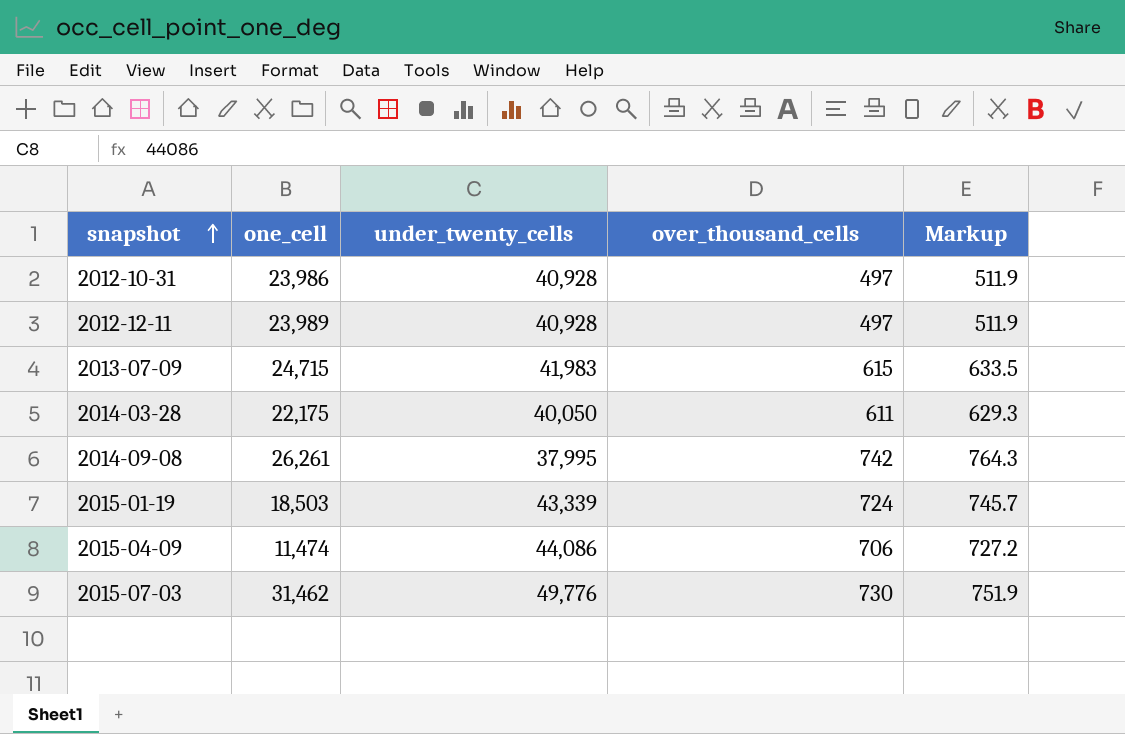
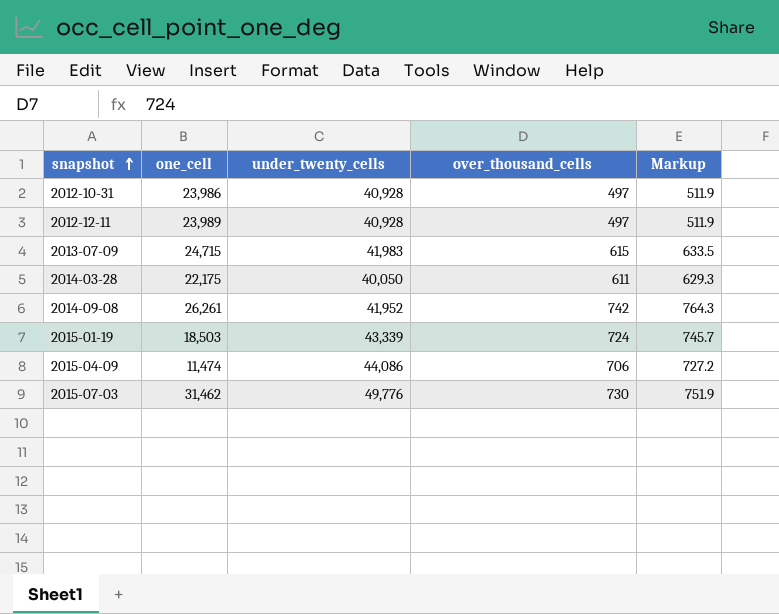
2014-09-08 | under_twenty_cells: 37,995 -> 41,952

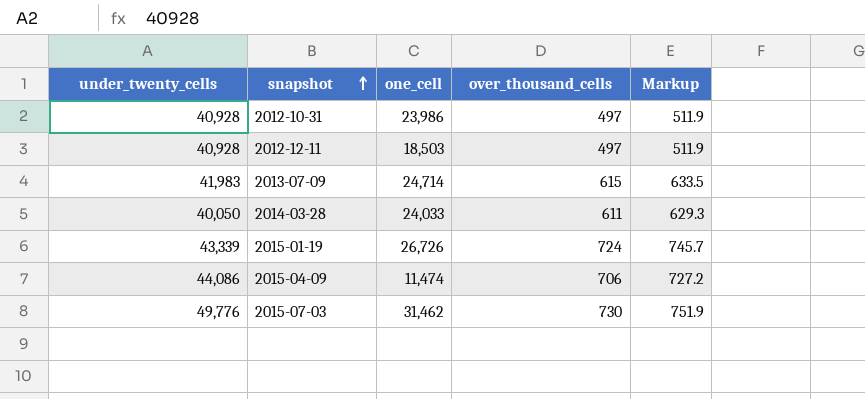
column under_twenty_cells | position: 3 -> 1
row 2014-09-08: 26,261 | 41,952 | 742 | 764.3 -> none
2012-12-11 | one_cell: 23,989 -> 18,503
2013-07-09 | one_cell: 24,715 -> 24,714
2014-03-28 | one_cell: 22,175 -> 24,033
2015-01-19 | one_cell: 18,503 -> 26,726

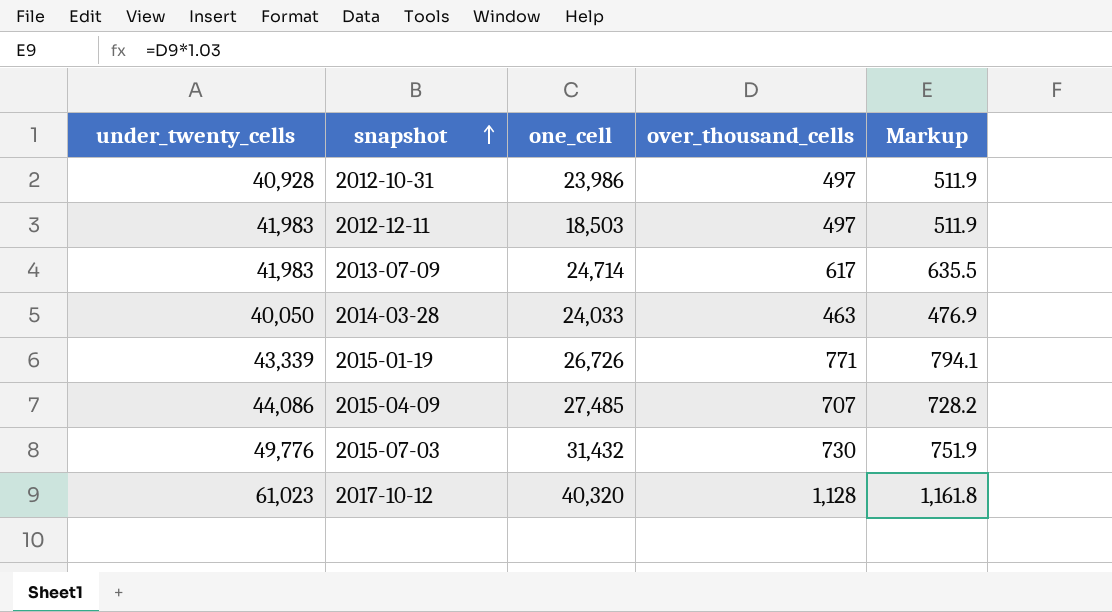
2012-12-11 | under_twenty_cells: 40,928 -> 41,983
2013-07-09 | over_thousand_cells: 615 -> 617
2013-07-09 | Markup: 633.5 -> 635.5
2014-03-28 | over_thousand_cells: 611 -> 463
2014-03-28 | Markup: 629.3 -> 476.9
2015-01-19 | over_thousand_cells: 724 -> 771
2015-01-19 | Markup: 745.7 -> 794.1
2015-04-09 | one_cell: 11,474 -> 27,485
2015-04-09 | over_thousand_cells: 706 -> 707
2015-04-09 | Markup: 727.2 -> 728.2
2015-07-03 | one_cell: 31,462 -> 31,432
row 2017-10-12: none -> 61,023 | 40,320 | 1,128 | 1,161.8

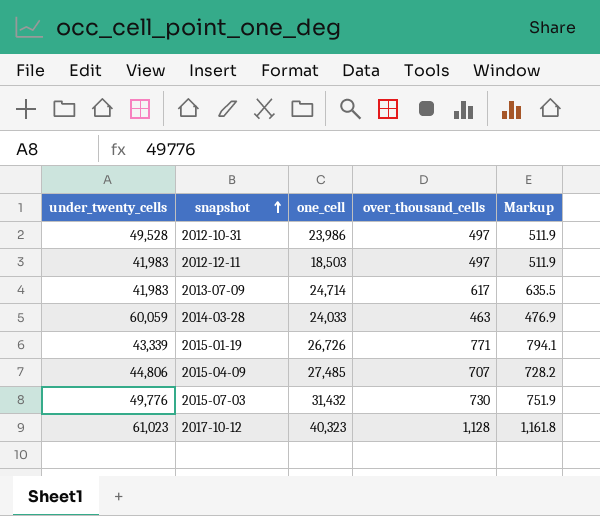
2012-10-31 | under_twenty_cells: 40,928 -> 49,528
2014-03-28 | under_twenty_cells: 40,050 -> 60,059
2015-04-09 | under_twenty_cells: 44,086 -> 44,806
2017-10-12 | one_cell: 40,320 -> 40,323

